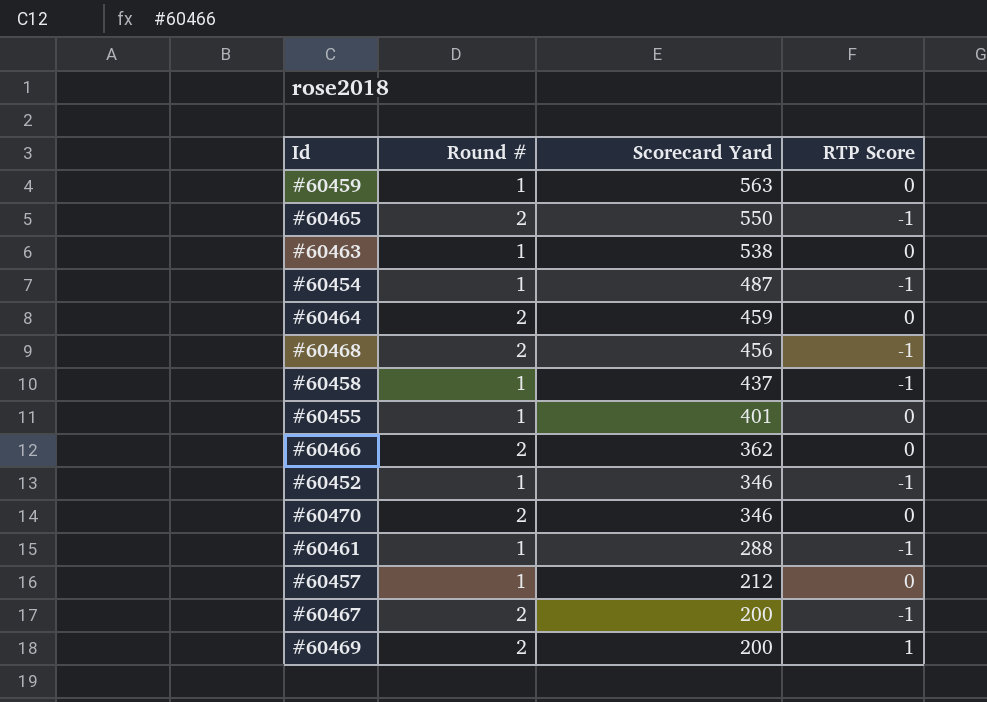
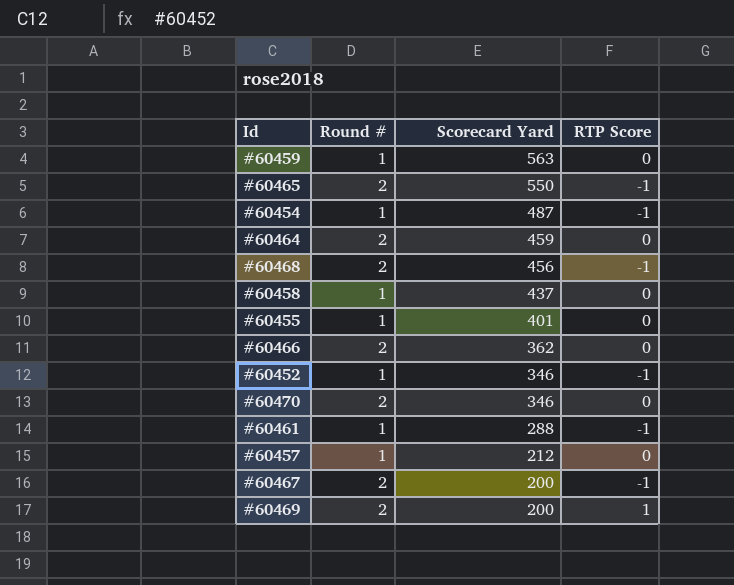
row #60463: 1 | 538 | 0 -> none
#60458 | RTP Score: -1 -> 0

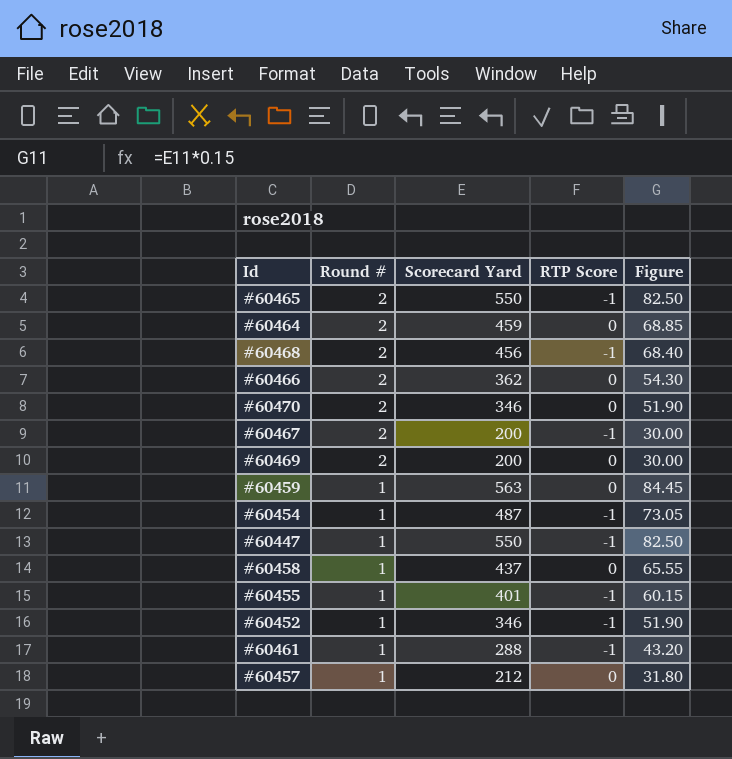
row order: Scorecard Yard descending -> Round # descending
column Figure | formula: none -> [Scorecard Yard] * 0.15
#60469 | RTP Score: 1 -> 0
row #60447: none -> 1 | 550 | -1 | 82.50
#60455 | RTP Score: 0 -> -1

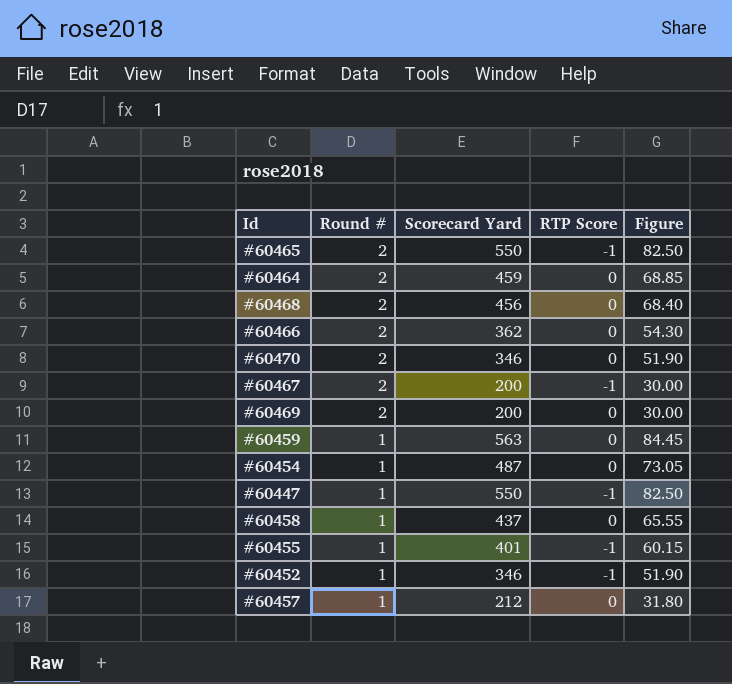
row #60461: 1 | 288 | -1 | 43.20 -> none
#60468 | RTP Score: -1 -> 0
#60454 | RTP Score: -1 -> 0

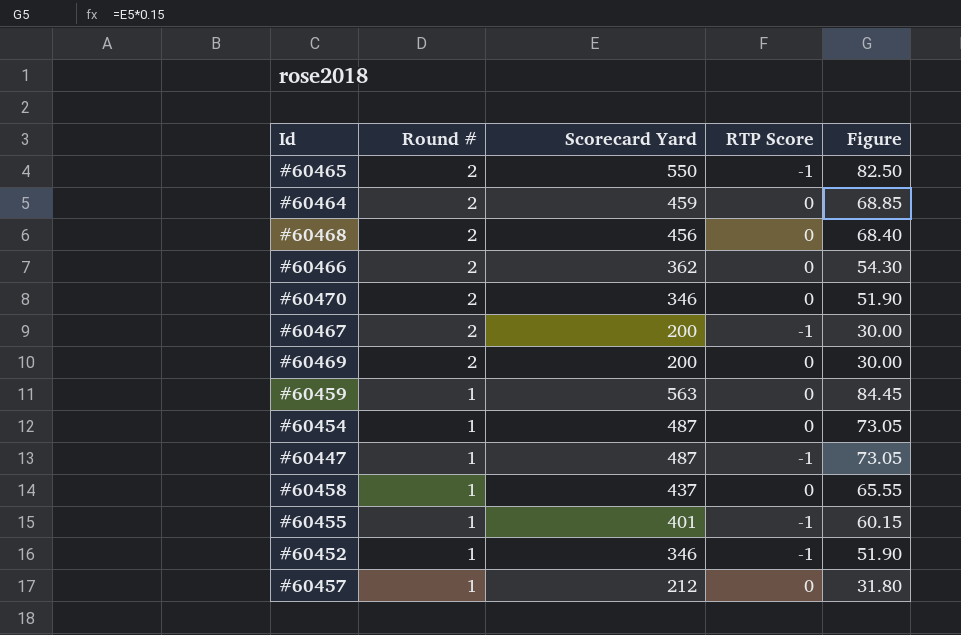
#60447 | Scorecard Yard: 550 -> 487
#60447 | Figure: 82.50 -> 73.05

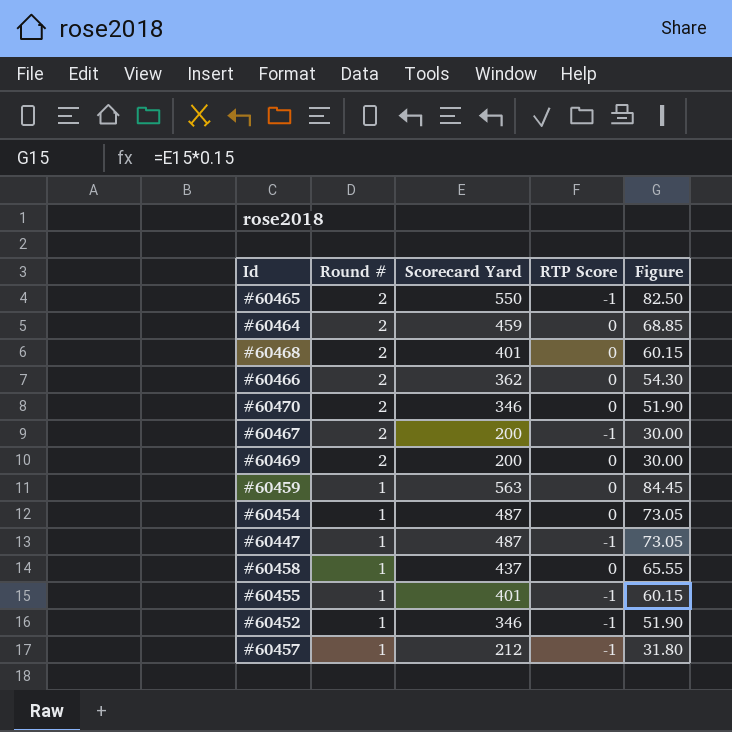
#60468 | Scorecard Yard: 456 -> 401
#60468 | Figure: 68.40 -> 60.15
#60457 | RTP Score: 0 -> -1

